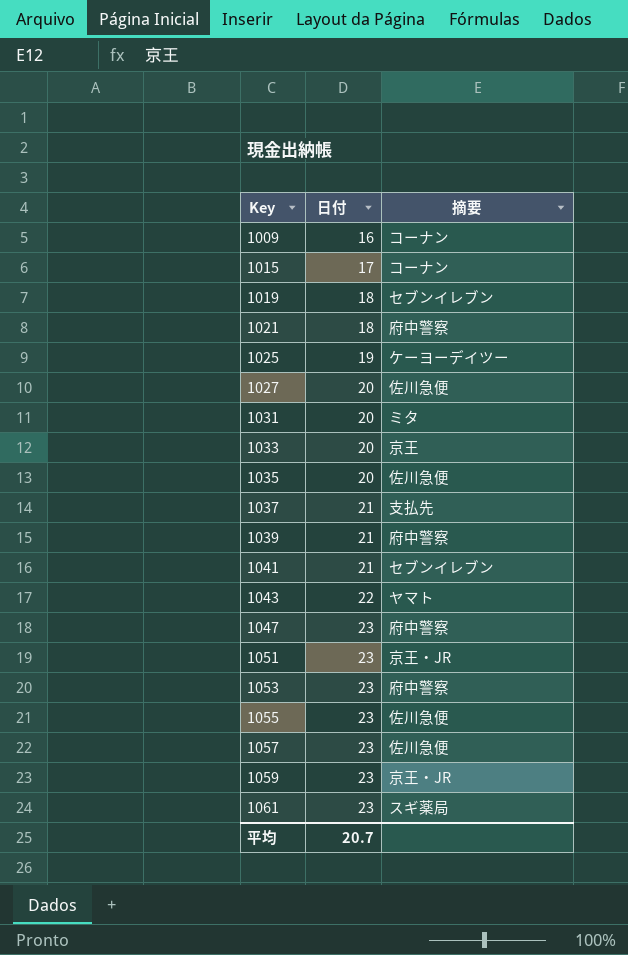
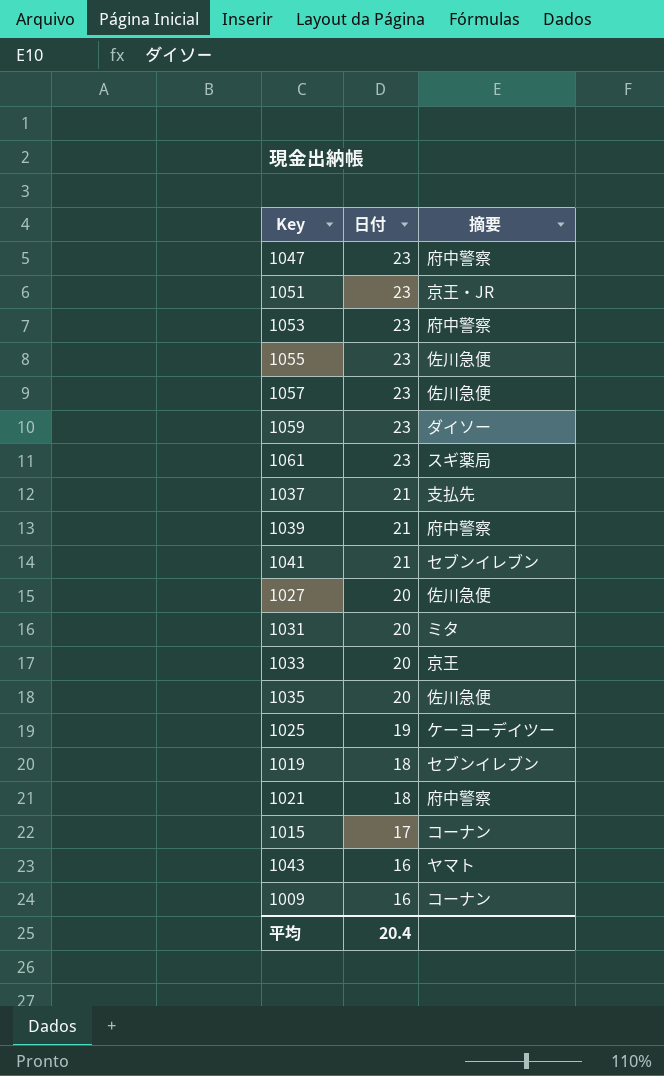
row order: Key ascending -> 日付 descending
1059 | 摘要: 京王・JR -> ダイソー
1043 | 日付: 22 -> 16
平均 | 日付: 20.7 -> 20.4

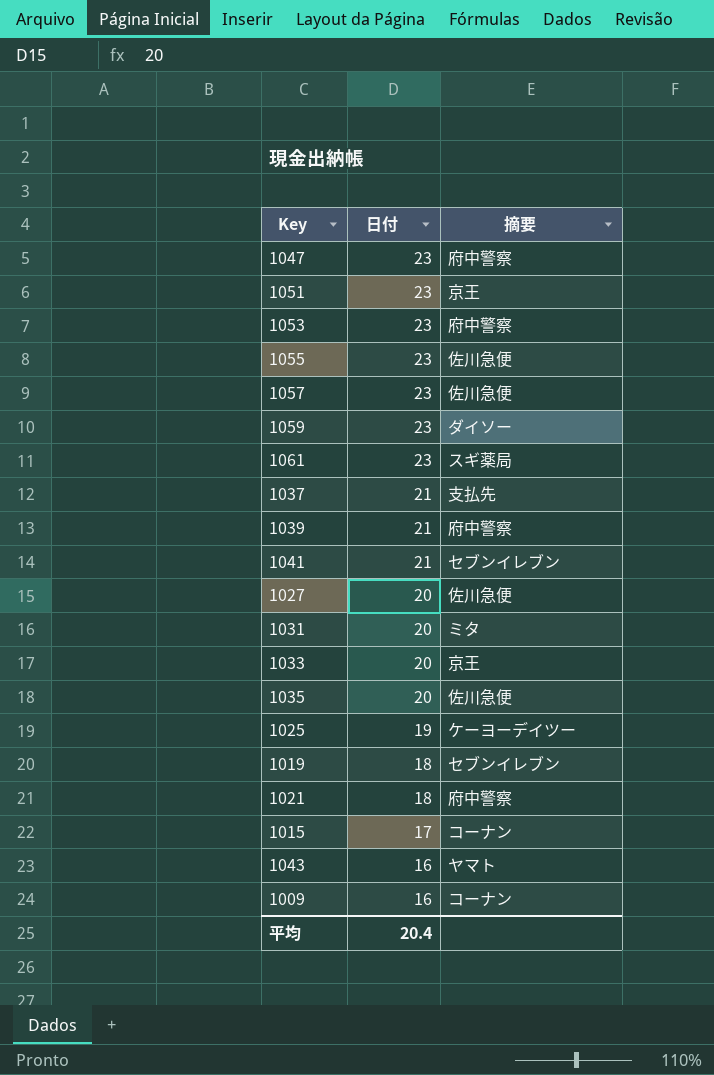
1051 | 摘要: 京王・JR -> 京王

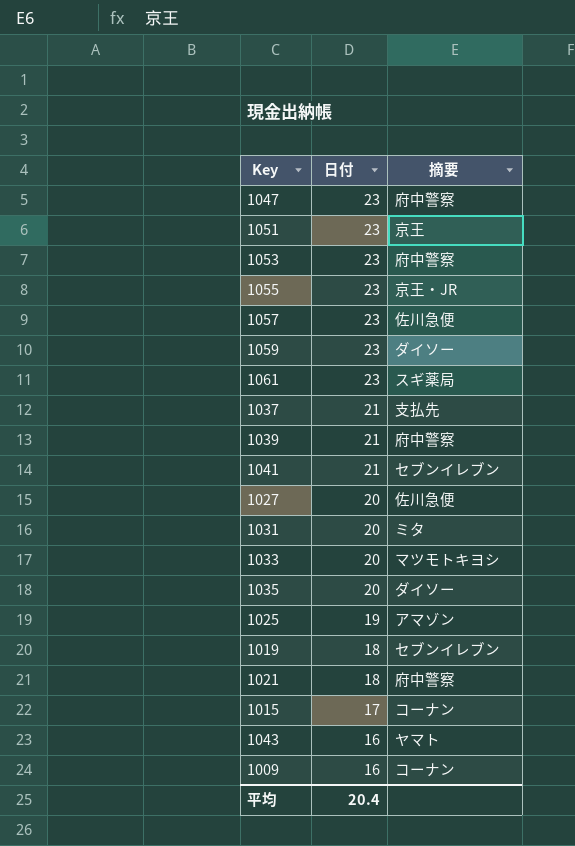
1055 | 摘要: 佐川急便 -> 京王・JR
1033 | 摘要: 京王 -> マツモトキヨシ
1035 | 摘要: 佐川急便 -> ダイソー
1025 | 摘要: ケーヨーデイツー -> アマゾン

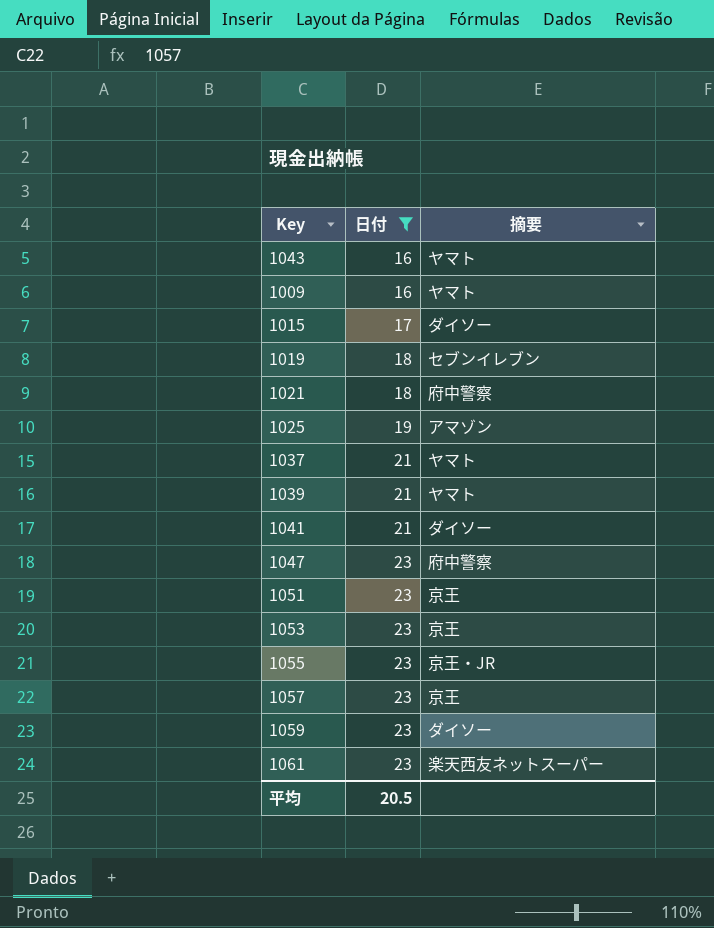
filter: none -> 日付 != 20
row order: 日付 descending -> 日付 ascending
1009 | 摘要: コーナン -> ヤマト
1015 | 摘要: コーナン -> ダイソー
1037 | 摘要: 支払先 -> ヤマト
1039 | 摘要: 府中警察 -> ヤマト
1041 | 摘要: セブンイレブン -> ダイソー
1053 | 摘要: 府中警察 -> 京王
1057 | 摘要: 佐川急便 -> 京王
1061 | 摘要: スギ薬局 -> 楽天西友ネットスーパー
平均 | 日付: 20.4 -> 20.5

